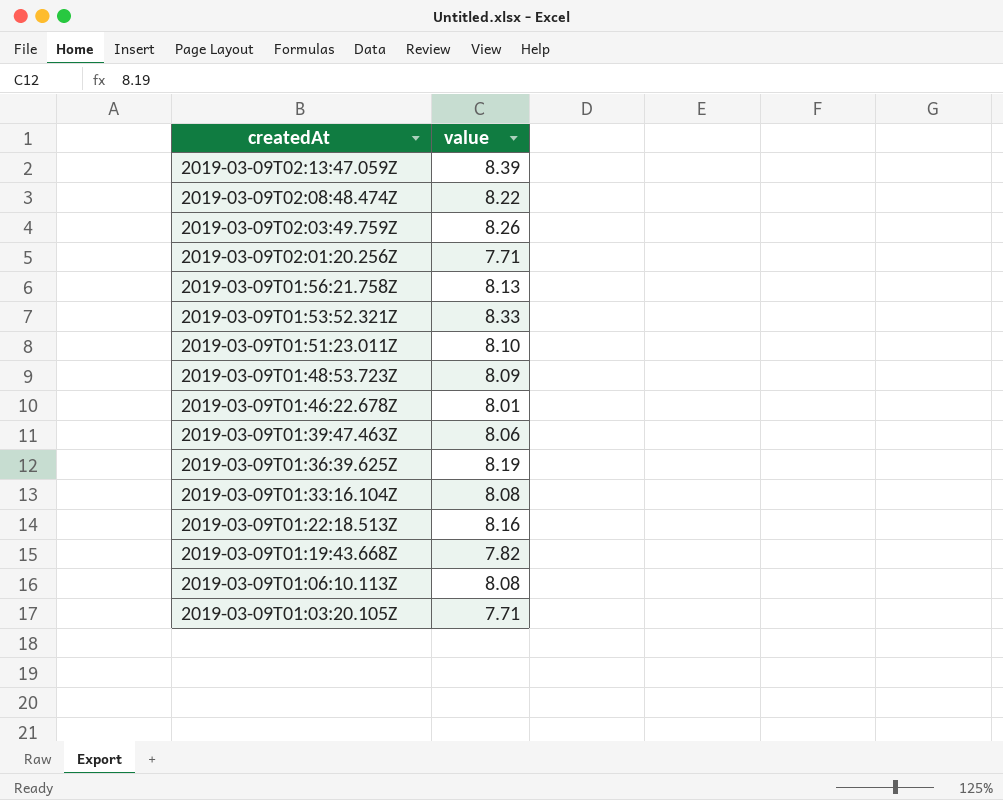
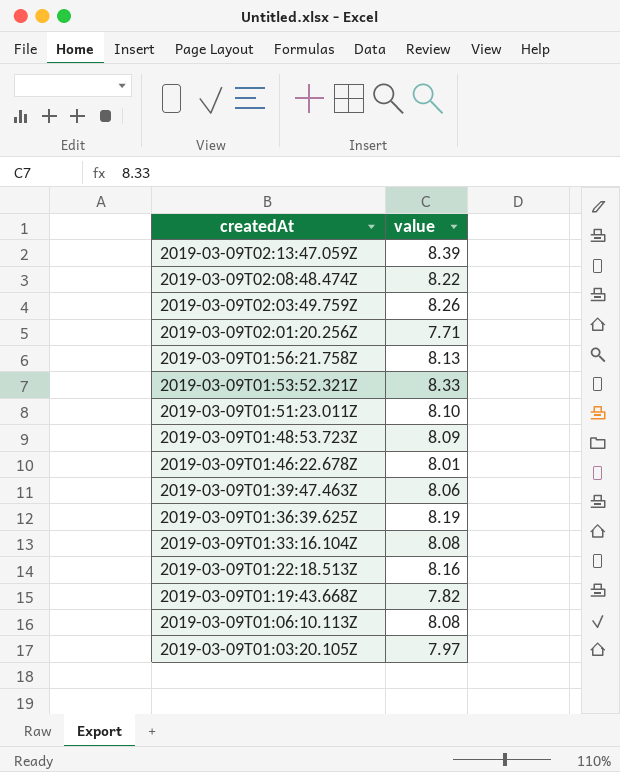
2019-03-09T01:03:20.105Z | value: 7.71 -> 7.97

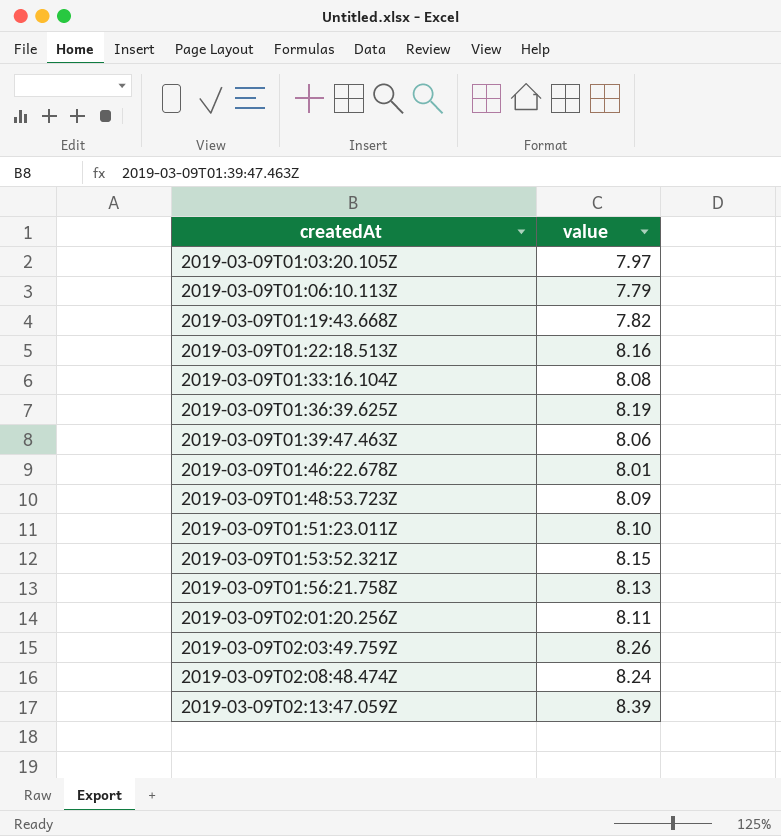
row order: createdAt descending -> createdAt ascending
2019-03-09T01:06:10.113Z | value: 8.08 -> 7.79
2019-03-09T01:53:52.321Z | value: 8.33 -> 8.15
2019-03-09T02:01:20.256Z | value: 7.71 -> 8.11
2019-03-09T02:08:48.474Z | value: 8.22 -> 8.24

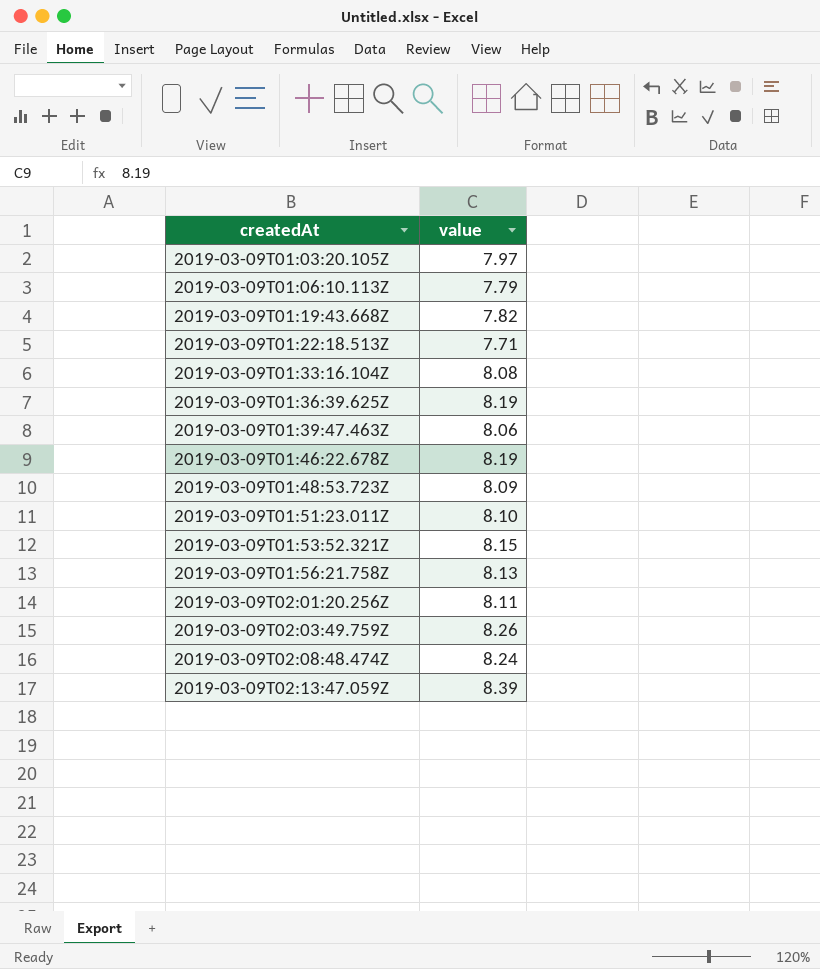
2019-03-09T01:22:18.513Z | value: 8.16 -> 7.71
2019-03-09T01:46:22.678Z | value: 8.01 -> 8.19

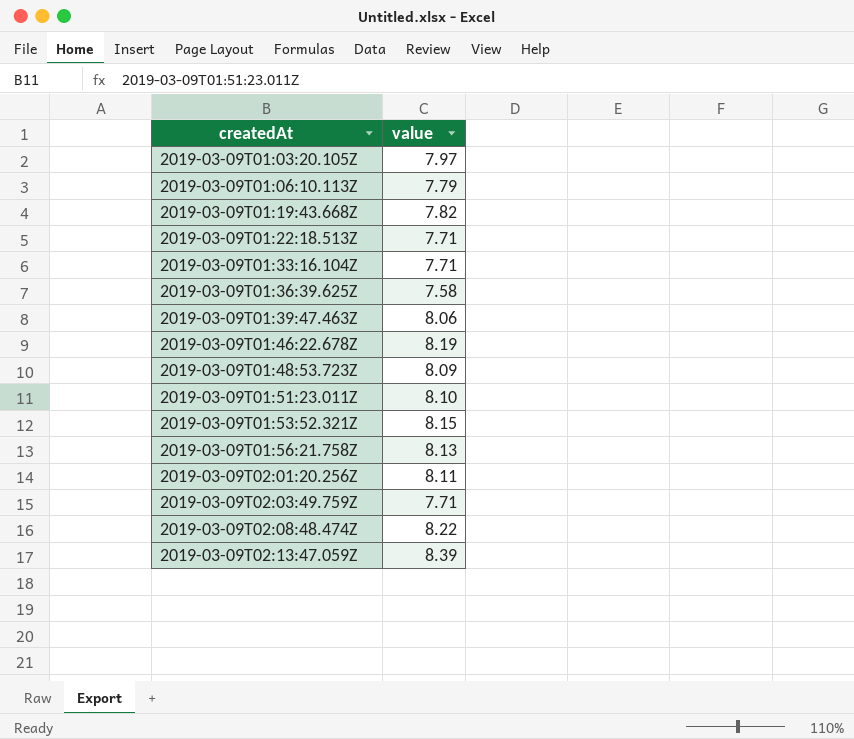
2019-03-09T01:33:16.104Z | value: 8.08 -> 7.71
2019-03-09T01:36:39.625Z | value: 8.19 -> 7.58
2019-03-09T02:03:49.759Z | value: 8.26 -> 7.71
2019-03-09T02:08:48.474Z | value: 8.24 -> 8.22

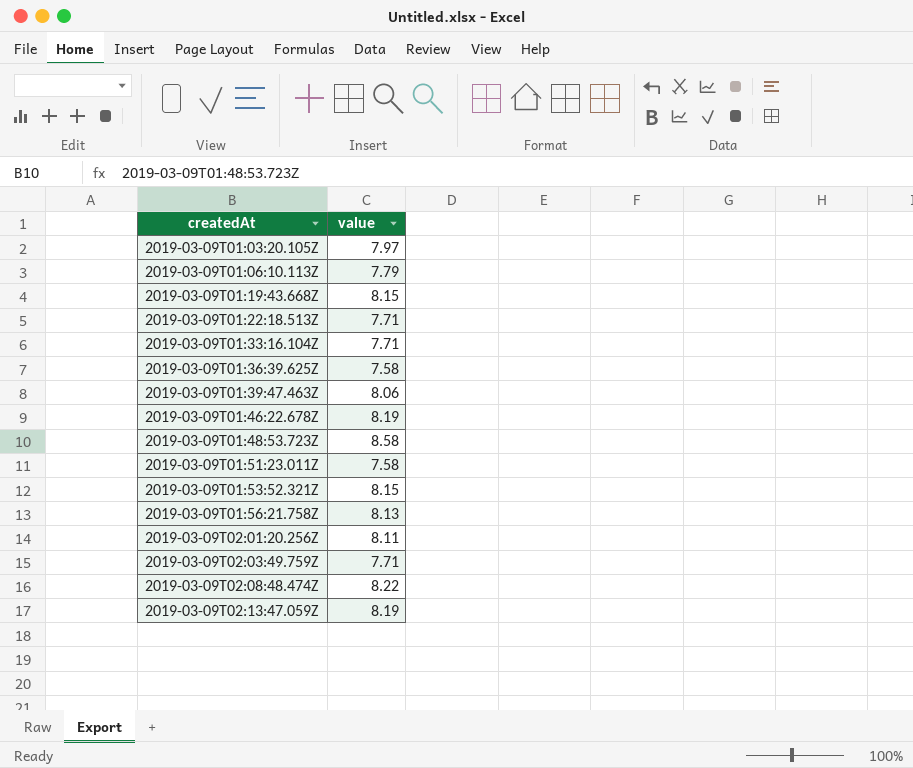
2019-03-09T01:19:43.668Z | value: 7.82 -> 8.15
2019-03-09T01:48:53.723Z | value: 8.09 -> 8.58
2019-03-09T01:51:23.011Z | value: 8.10 -> 7.58
2019-03-09T02:13:47.059Z | value: 8.39 -> 8.19

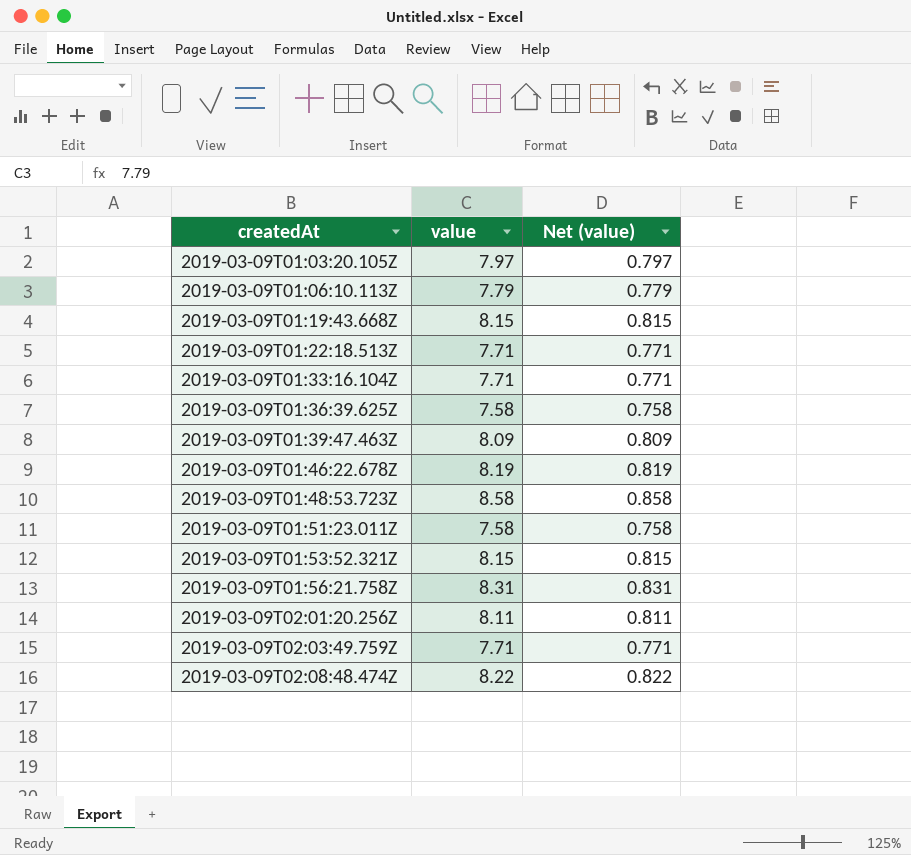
column Net (value) | formula: none -> [value] * 0.1
row 2019-03-09T02:13:47.059Z: 8.19 -> none
2019-03-09T01:39:47.463Z | value: 8.06 -> 8.09
2019-03-09T01:56:21.758Z | value: 8.13 -> 8.31

